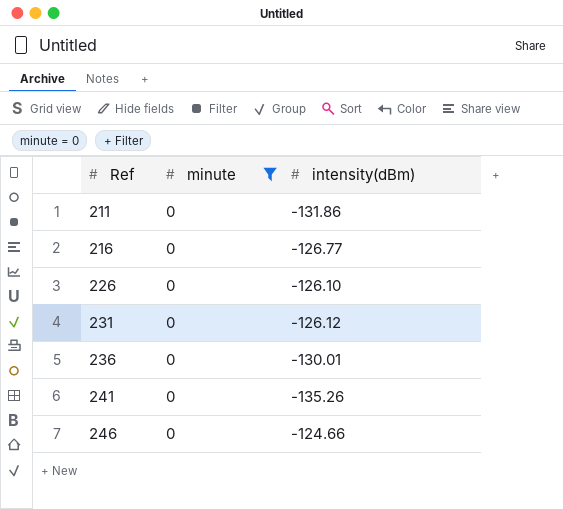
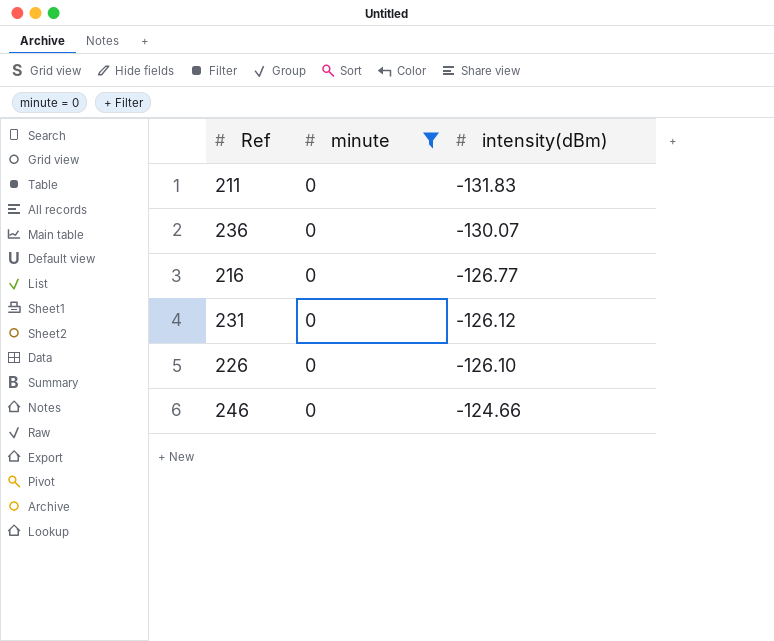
row order: Ref ascending -> intensity(dBm) ascending
row 241: 0 | -135.26 -> none
211 | intensity(dBm): -131.86 -> -131.83
236 | intensity(dBm): -130.01 -> -130.07

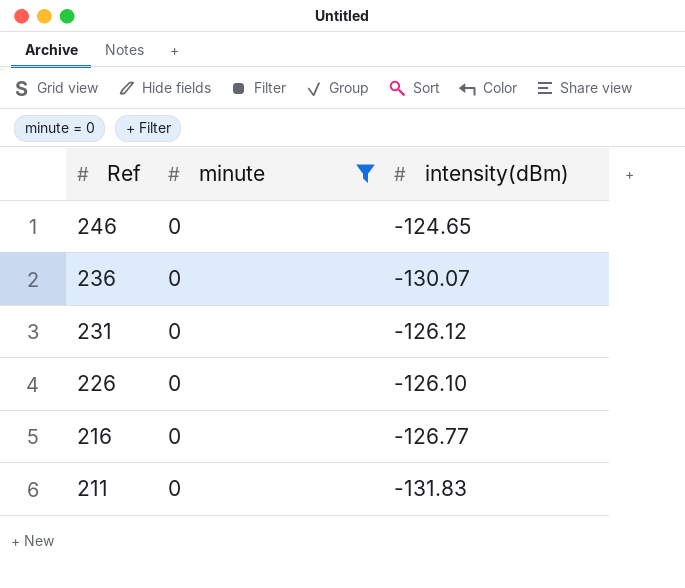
row order: intensity(dBm) ascending -> Ref descending
246 | intensity(dBm): -124.66 -> -124.65

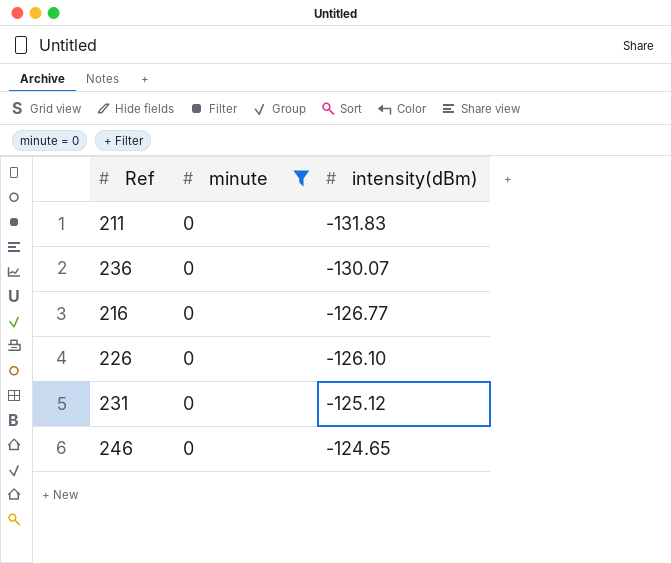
row order: Ref descending -> intensity(dBm) ascending
231 | intensity(dBm): -126.12 -> -125.12

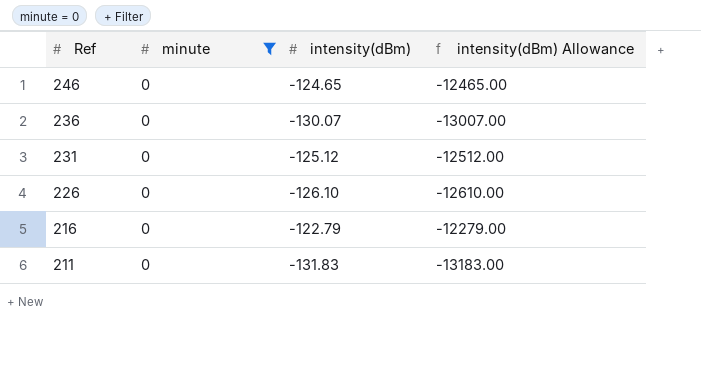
row order: intensity(dBm) ascending -> Ref descending
column intensity(dBm) Allowance | formula: none -> [intensity(dBm)] * 100
216 | intensity(dBm): -126.77 -> -122.79

